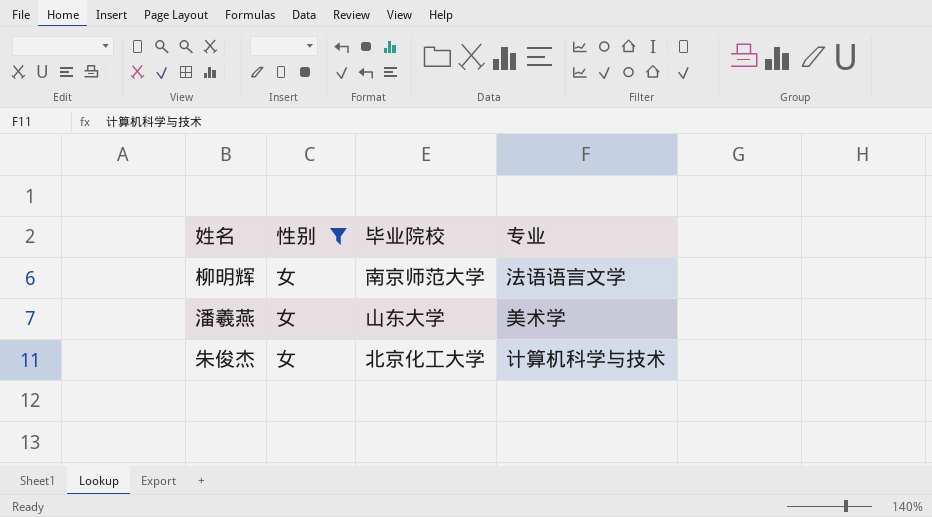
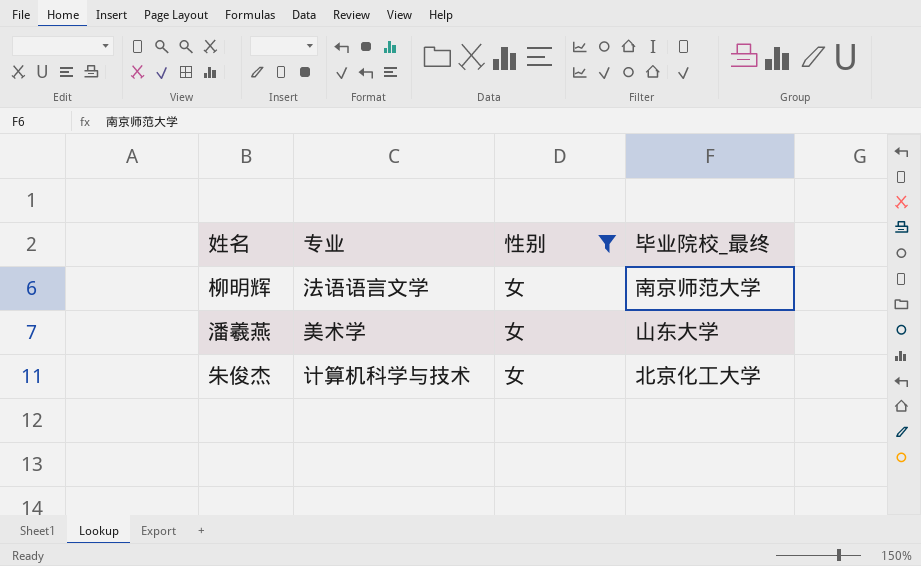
column 专业 | position: 4 -> 2
column name: 毕业院校 -> 毕业院校_最终

